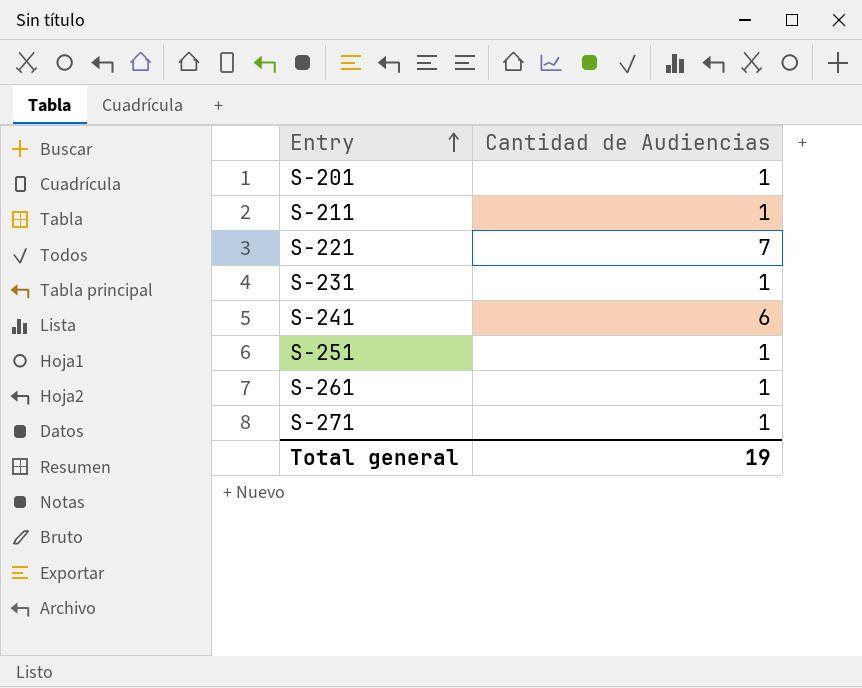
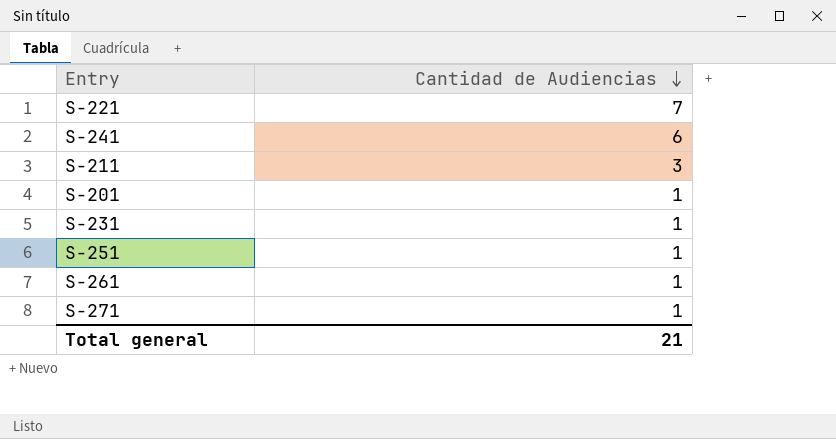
row order: Entry ascending -> Cantidad de Audiencias descending
S-211 | Cantidad de Audiencias: 1 -> 3
Total general | Cantidad de Audiencias: 19 -> 21

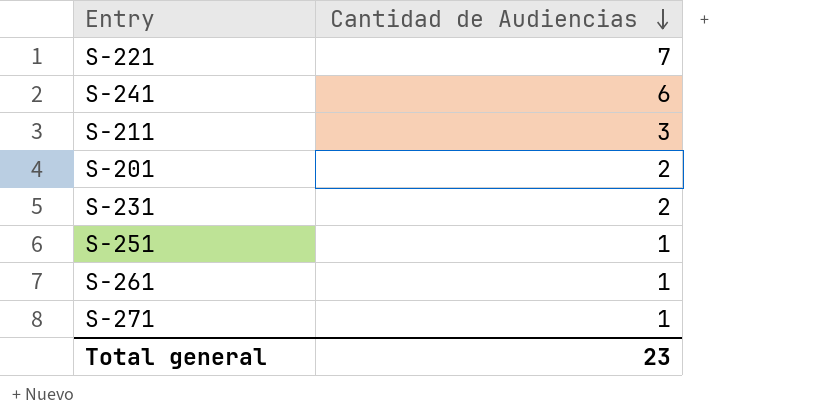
S-201 | Cantidad de Audiencias: 1 -> 2
S-231 | Cantidad de Audiencias: 1 -> 2
Total general | Cantidad de Audiencias: 21 -> 23

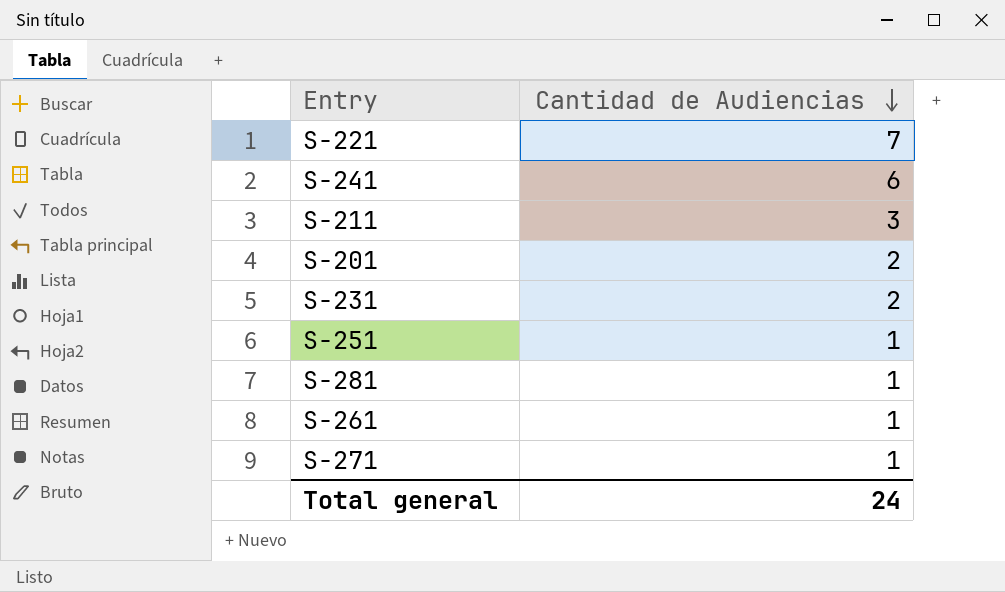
row S-281: none -> 1
Total general | Cantidad de Audiencias: 23 -> 24

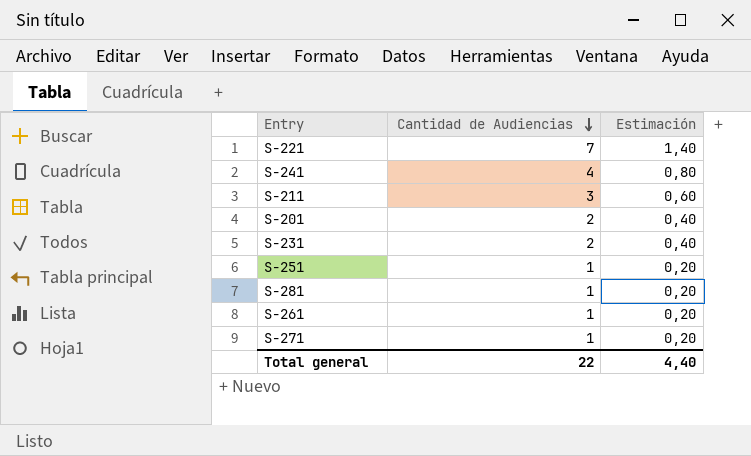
column Estimación | formula: none -> [Cantidad de Audiencias] * 0,2
S-241 | Cantidad de Audiencias: 6 -> 4
Total general | Cantidad de Audiencias: 24 -> 22

